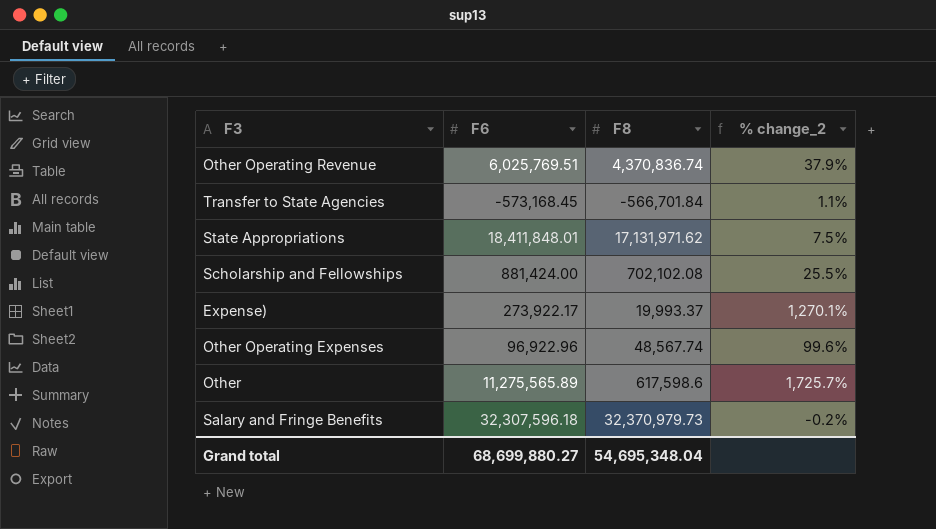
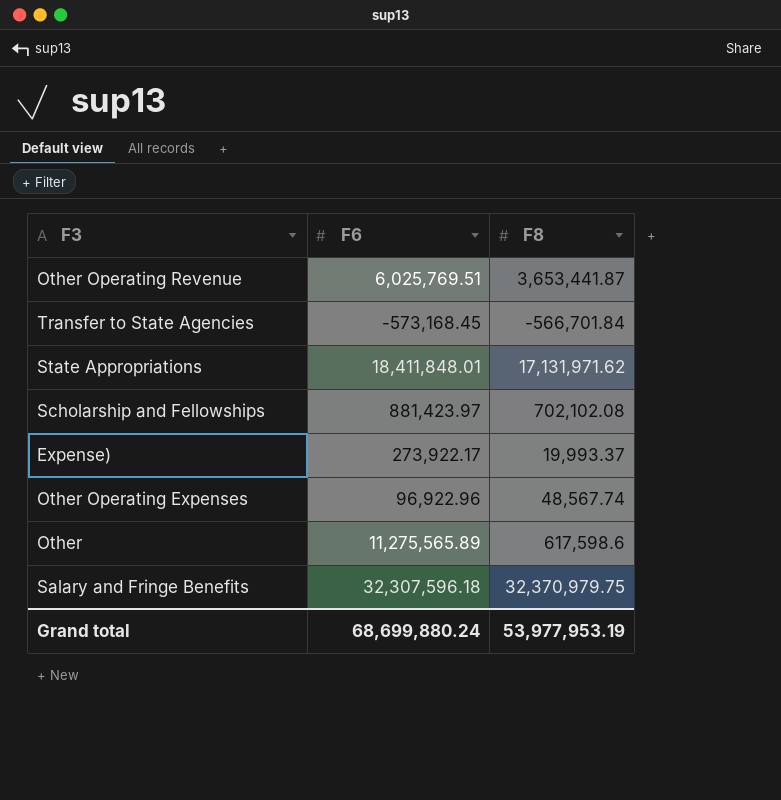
column % change_2 | formula: ([F6] - [F8]) / [F8] -> none
Other Operating Revenue | F8: 4,370,836.74 -> 3,653,441.87
Scholarship and Fellowships | F6: 881,424.00 -> 881,423.97
Salary and Fringe Benefits | F8: 32,370,979.73 -> 32,370,979.75
Grand total | F6: 68,699,880.27 -> 68,699,880.24
Grand total | F8: 54,695,348.04 -> 53,977,953.19

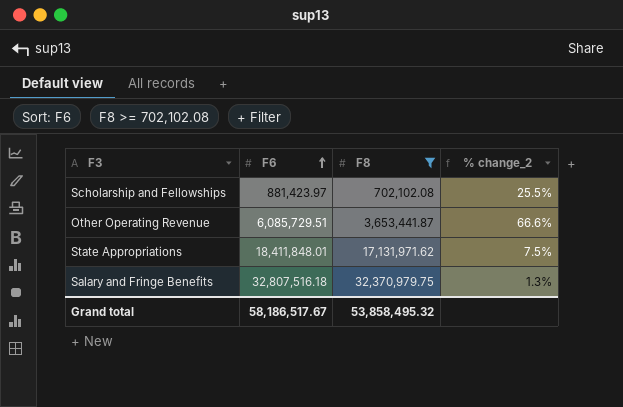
filter: none -> F8 >= 702,102.08
row order: none -> F6 ascending
column % change_2 | formula: none -> ([F6] - [F8]) / [F8]
Other Operating Revenue | F6: 6,025,769.51 -> 6,085,729.51
Salary and Fringe Benefits | F6: 32,307,596.18 -> 32,807,516.18
Grand total | F6: 68,699,880.24 -> 58,186,517.67
Grand total | F8: 53,977,953.19 -> 53,858,495.32

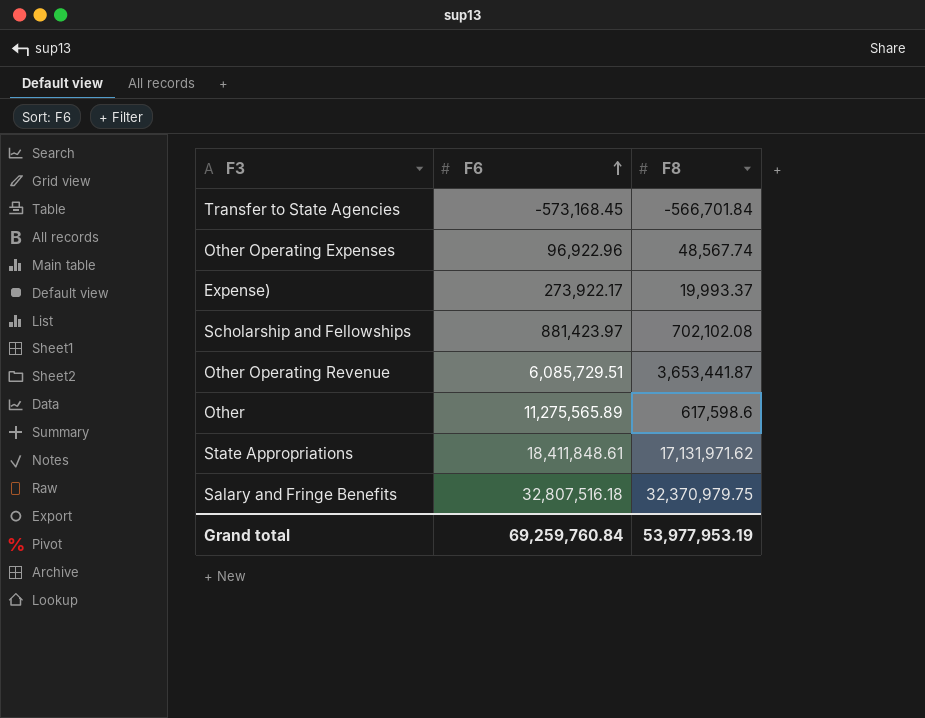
filter: F8 >= 702,102.08 -> none
column % change_2 | formula: ([F6] - [F8]) / [F8] -> none
State Appropriations | F6: 18,411,848.01 -> 18,411,848.61
Grand total | F6: 58,186,517.67 -> 69,259,760.84
Grand total | F8: 53,858,495.32 -> 53,977,953.19

